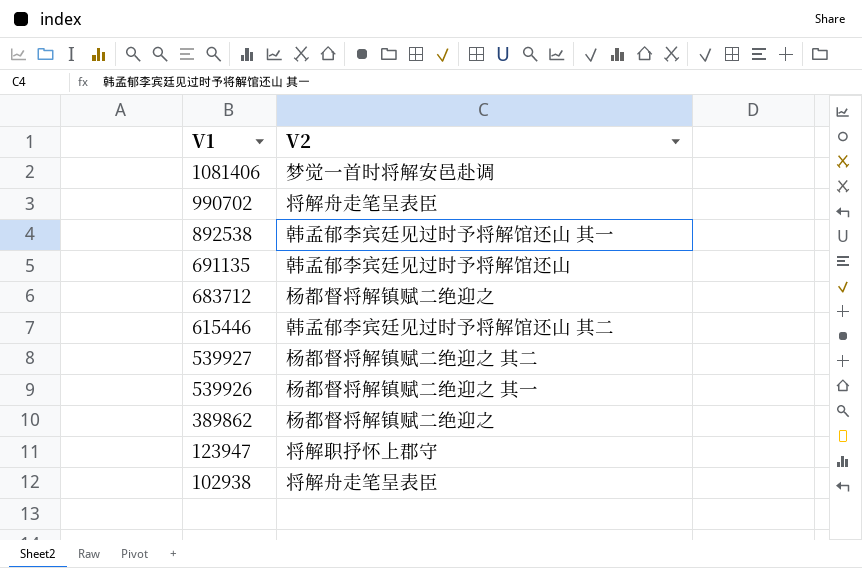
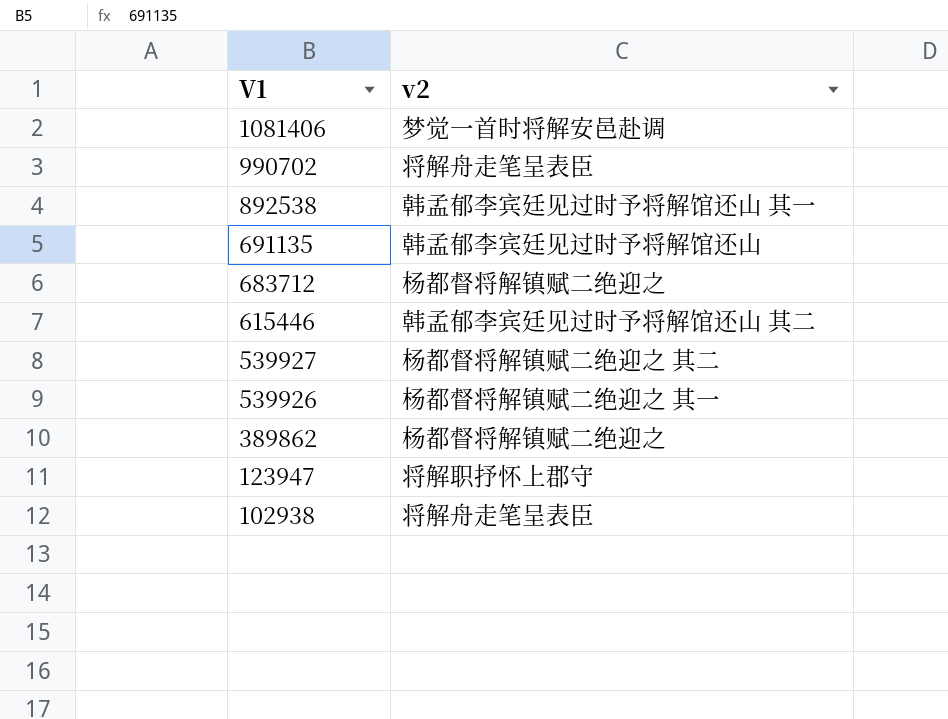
column name: V2 -> v2

